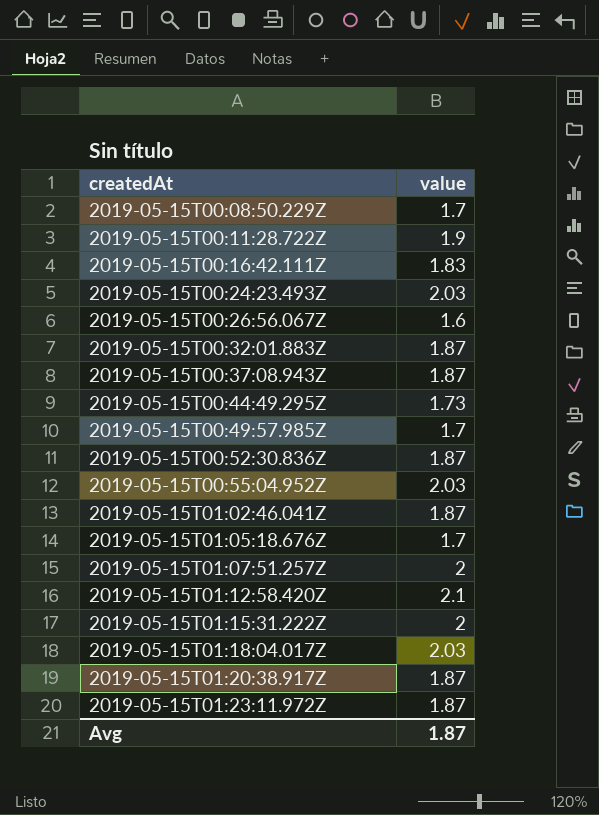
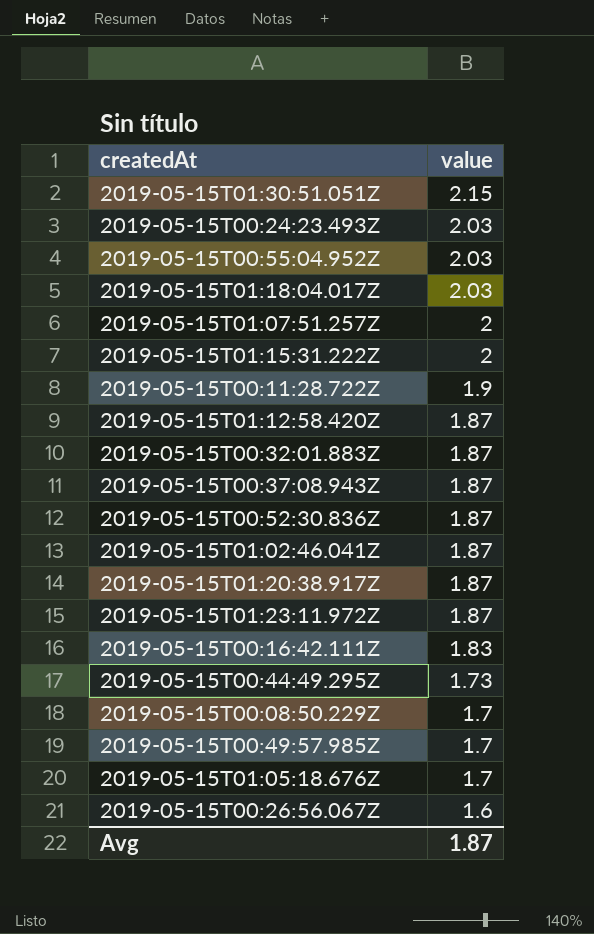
row order: createdAt ascending -> value descending
row 2019-05-15T01:30:51.051Z: none -> 2.15
2019-05-15T01:12:58.420Z | value: 2.1 -> 1.87

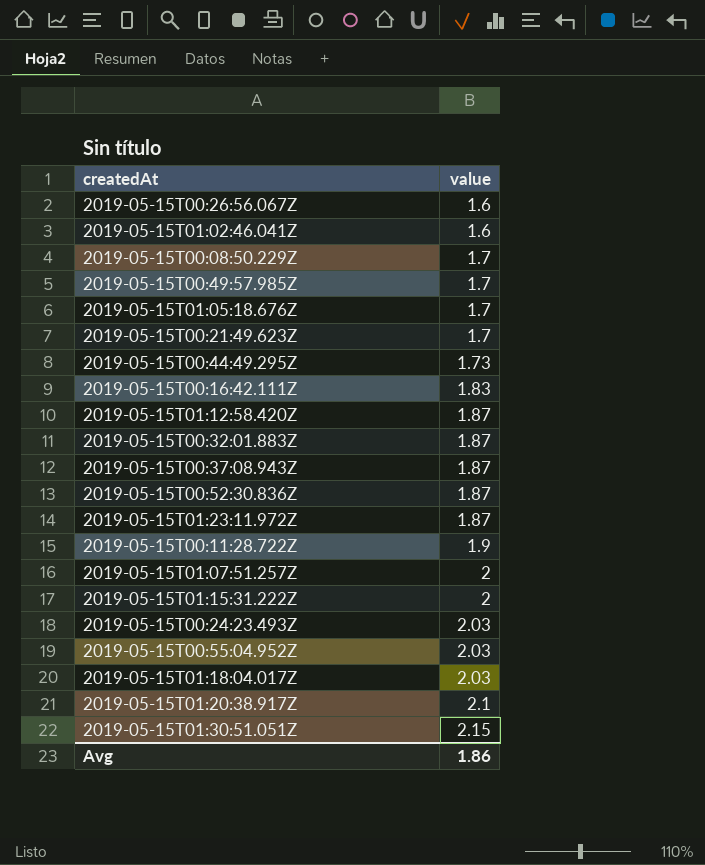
row order: value descending -> value ascending
2019-05-15T01:02:46.041Z | value: 1.87 -> 1.6
row 2019-05-15T00:21:49.623Z: none -> 1.7
2019-05-15T01:20:38.917Z | value: 1.87 -> 2.1
Avg | value: 1.87 -> 1.86

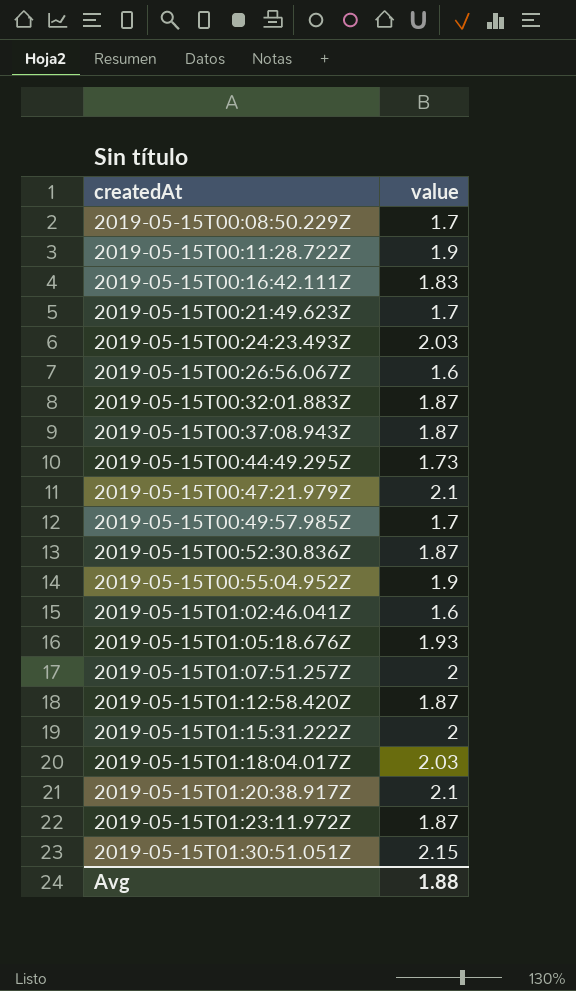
row order: value ascending -> createdAt ascending
row 2019-05-15T00:47:21.979Z: none -> 2.1
2019-05-15T00:55:04.952Z | value: 2.03 -> 1.9
2019-05-15T01:05:18.676Z | value: 1.7 -> 1.93
Avg | value: 1.86 -> 1.88

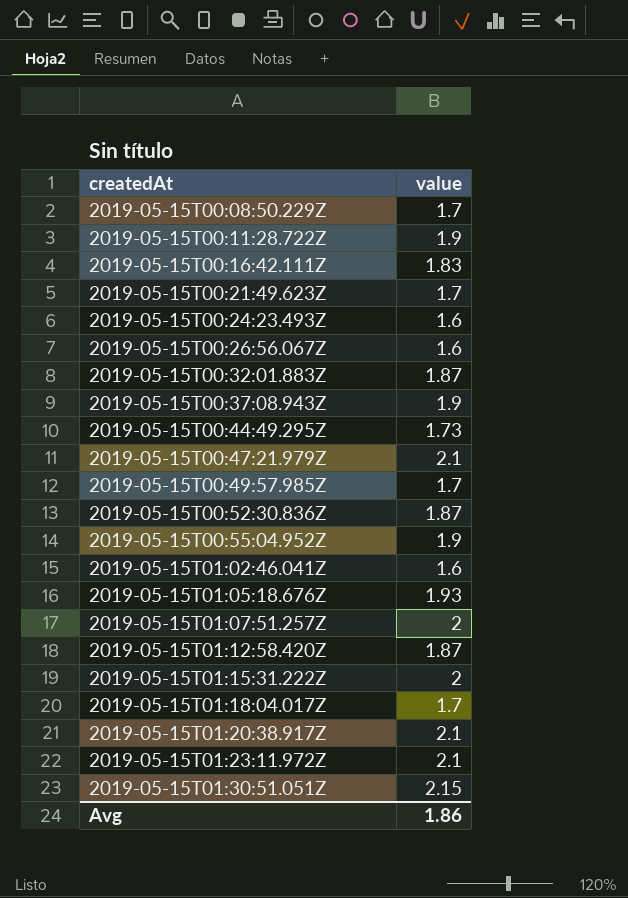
2019-05-15T00:24:23.493Z | value: 2.03 -> 1.6
2019-05-15T00:37:08.943Z | value: 1.87 -> 1.9
2019-05-15T01:18:04.017Z | value: 2.03 -> 1.7
2019-05-15T01:23:11.972Z | value: 1.87 -> 2.1
Avg | value: 1.88 -> 1.86

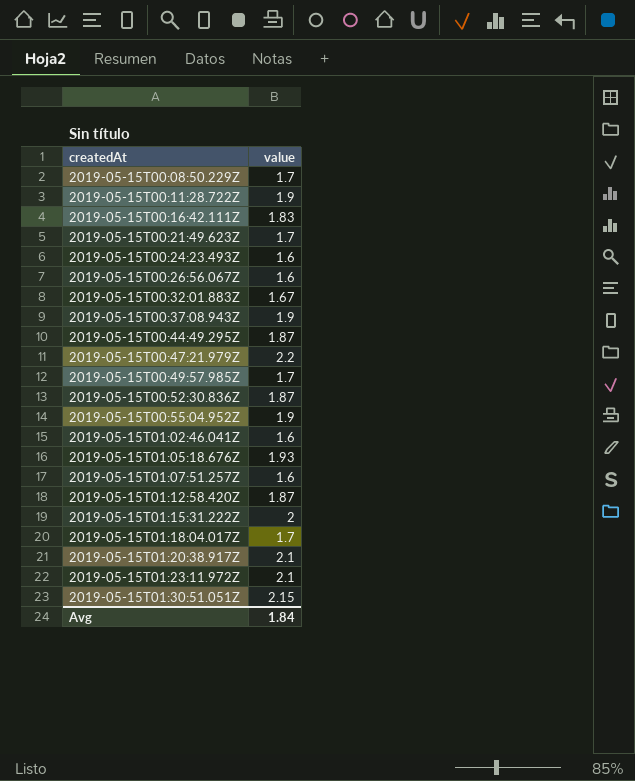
2019-05-15T00:32:01.883Z | value: 1.87 -> 1.67
2019-05-15T00:44:49.295Z | value: 1.73 -> 1.87
2019-05-15T00:47:21.979Z | value: 2.1 -> 2.2
2019-05-15T01:07:51.257Z | value: 2 -> 1.6
Avg | value: 1.86 -> 1.84

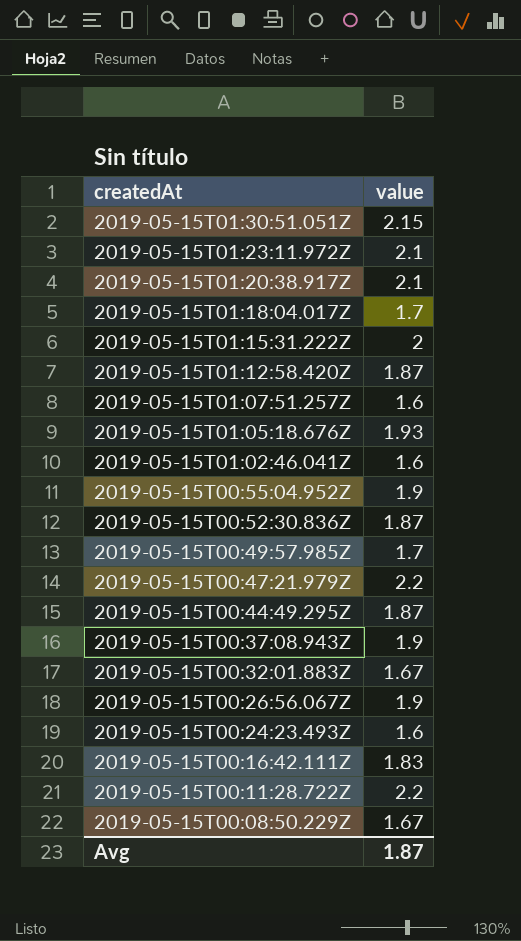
row order: createdAt ascending -> createdAt descending
row 2019-05-15T00:21:49.623Z: 1.7 -> none
2019-05-15T00:26:56.067Z | value: 1.6 -> 1.9
2019-05-15T00:11:28.722Z | value: 1.9 -> 2.2
2019-05-15T00:08:50.229Z | value: 1.7 -> 1.67
Avg | value: 1.84 -> 1.87

